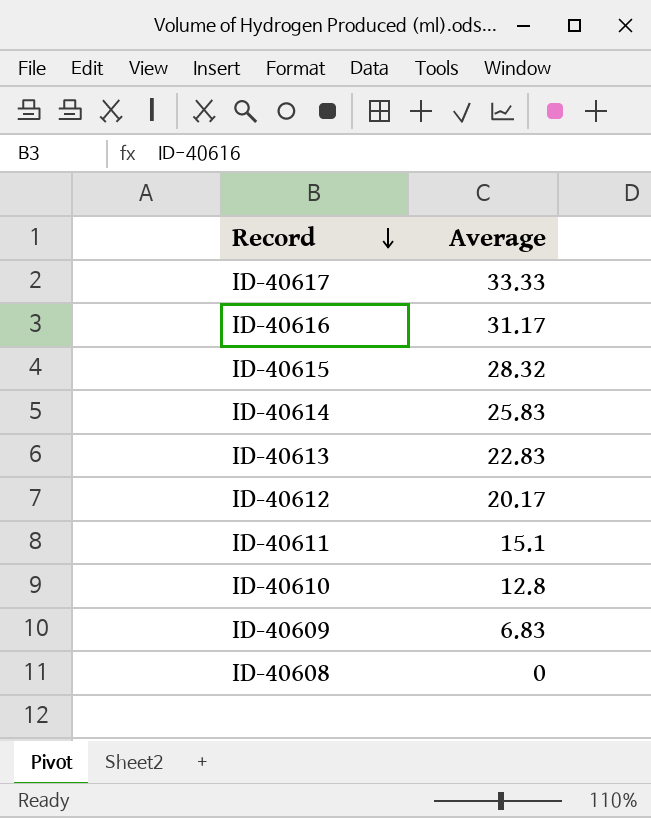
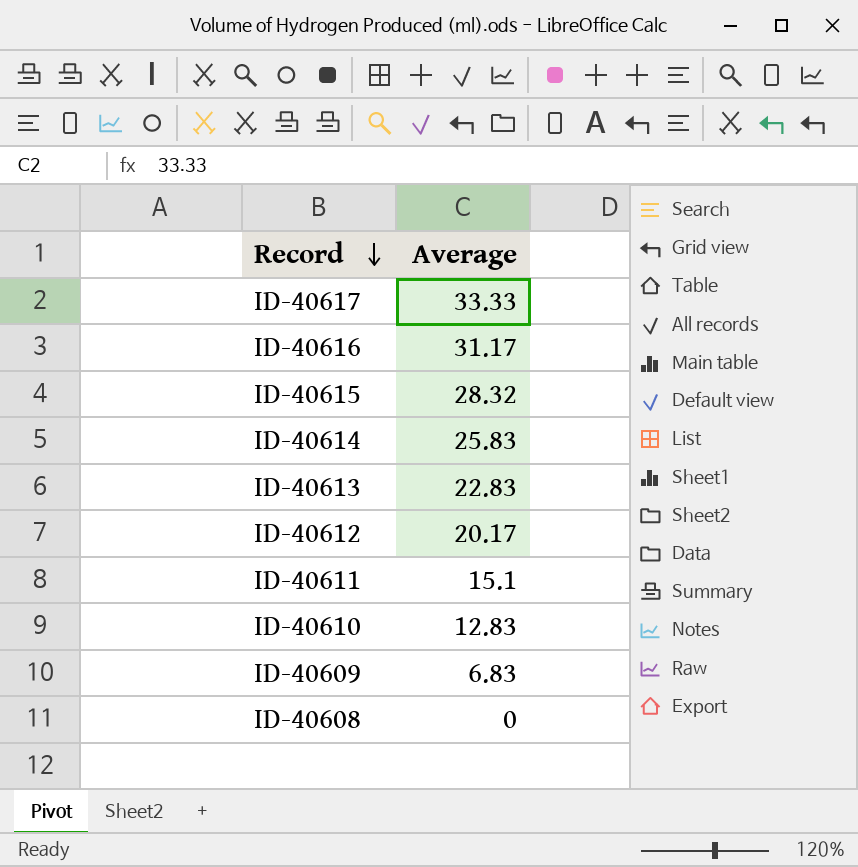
ID-40610 | Average: 12.8 -> 12.83

